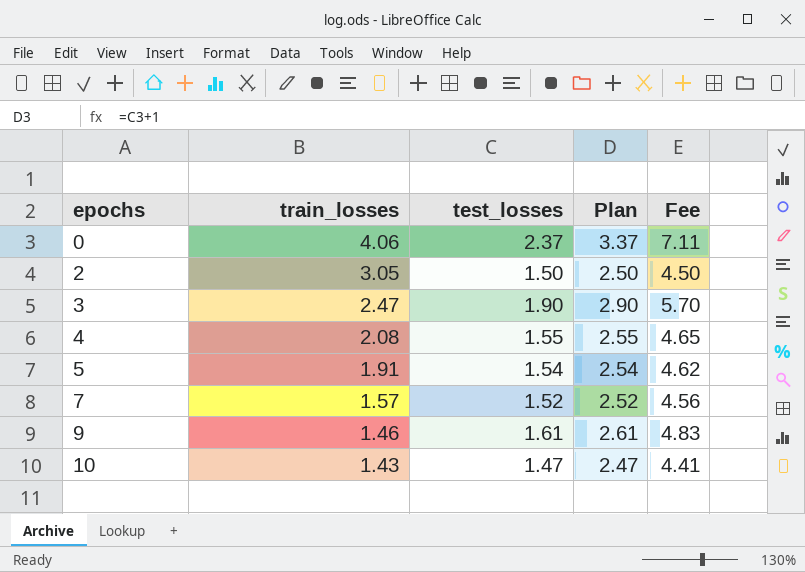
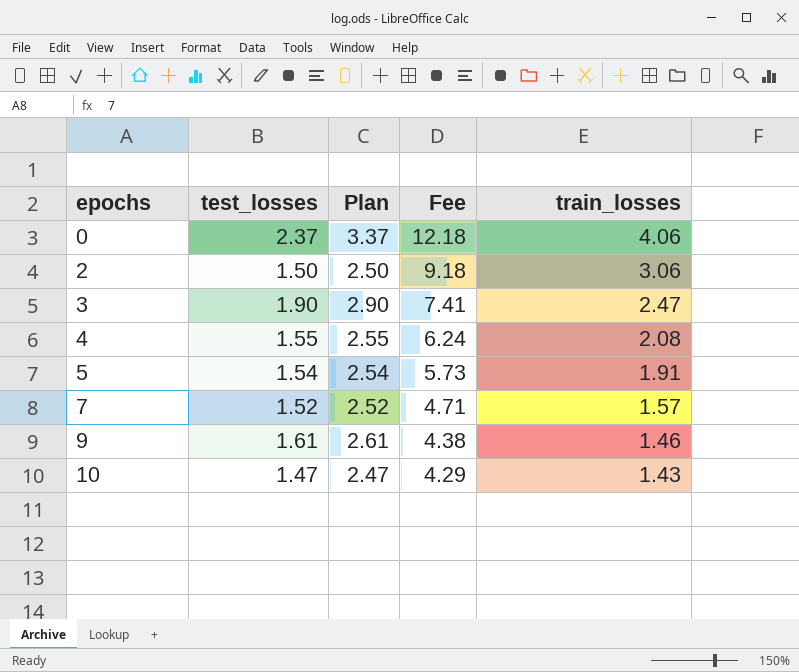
column Fee | formula: [test_losses] * 3 -> [train_losses] * 3
column train_losses | position: 2 -> 5
2 | train_losses: 3.05 -> 3.06

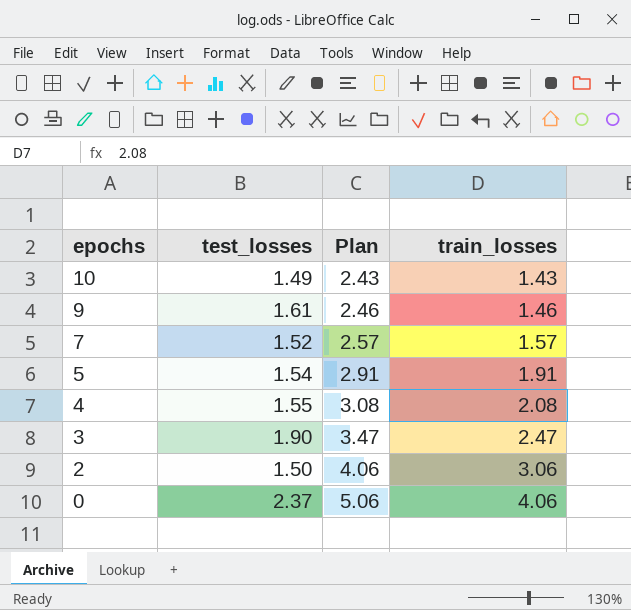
row order: epochs ascending -> epochs descending
column Fee | formula: [train_losses] * 3 -> none
column Plan | formula: [test_losses] + 1 -> [train_losses] + 1
10 | test_losses: 1.47 -> 1.49

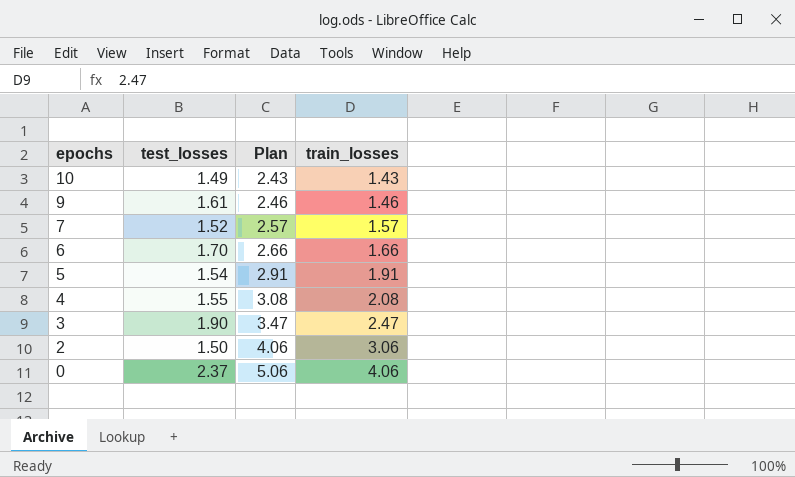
row 6: none -> 1.70 | 2.66 | 1.66

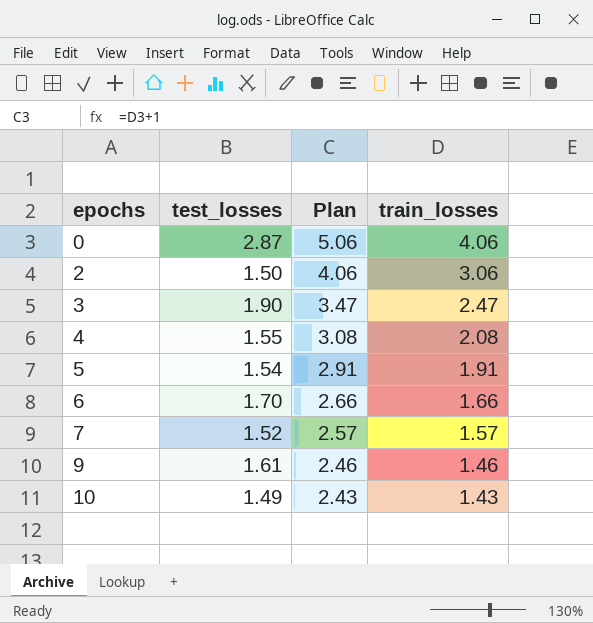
row order: epochs descending -> epochs ascending
0 | test_losses: 2.37 -> 2.87

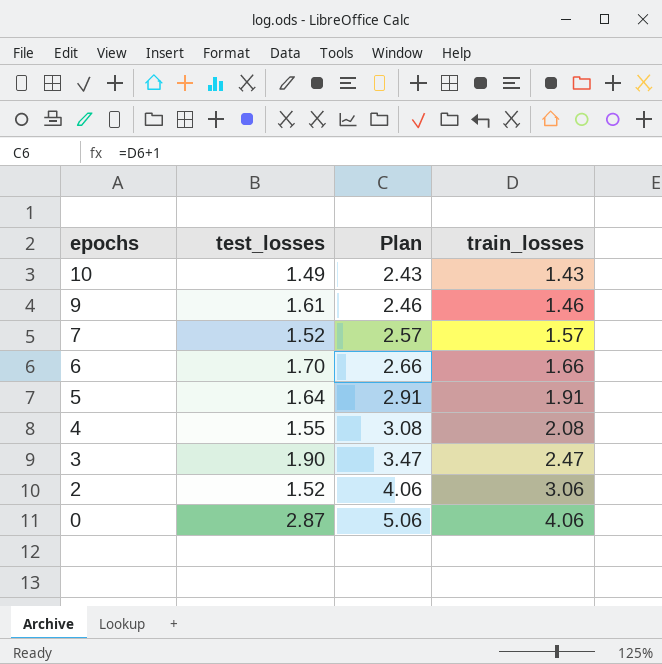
row order: epochs ascending -> epochs descending
5 | test_losses: 1.54 -> 1.64
2 | test_losses: 1.50 -> 1.52

